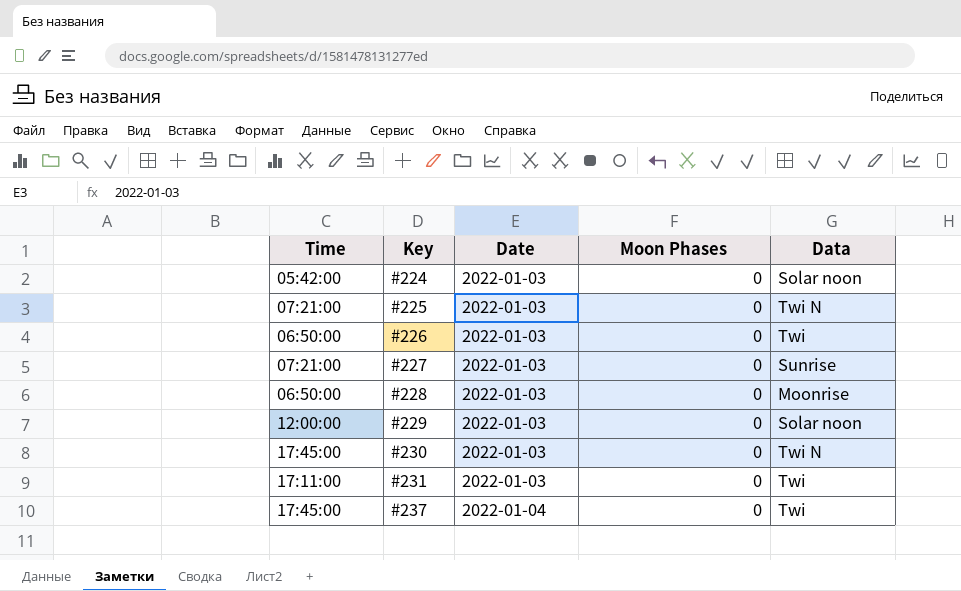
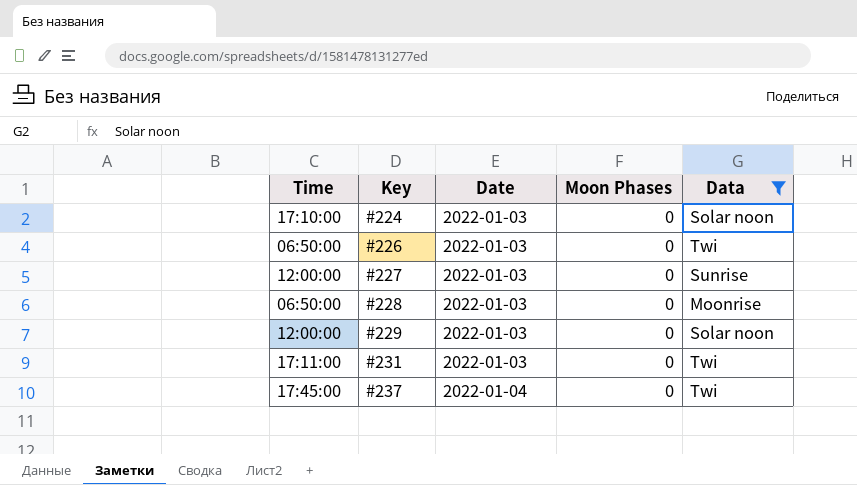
filter: none -> Data != Twi N
#224 | Time: 05:42:00 -> 17:10:00
#227 | Time: 07:21:00 -> 12:00:00

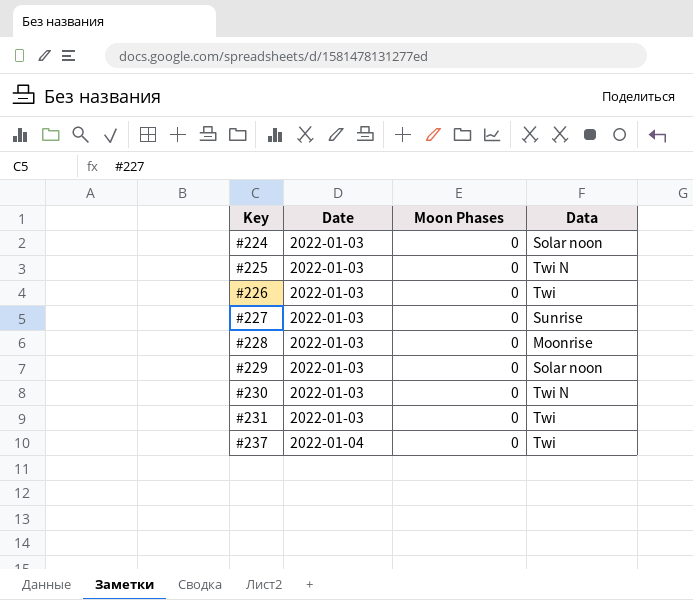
filter: Data != Twi N -> none
column Time | position: 1 -> none

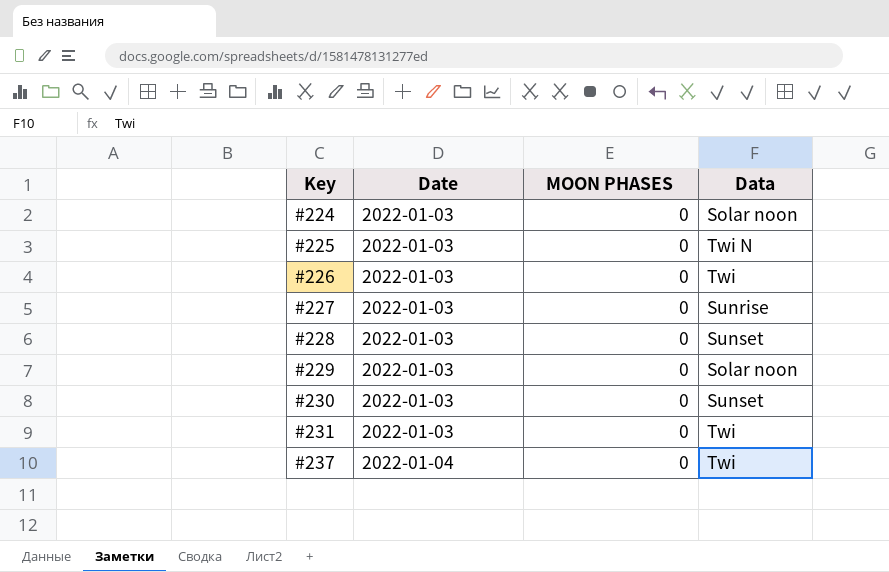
column name: Moon Phases -> MOON PHASES
#228 | Data: Moonrise -> Sunset
#230 | Data: Twi N -> Sunset

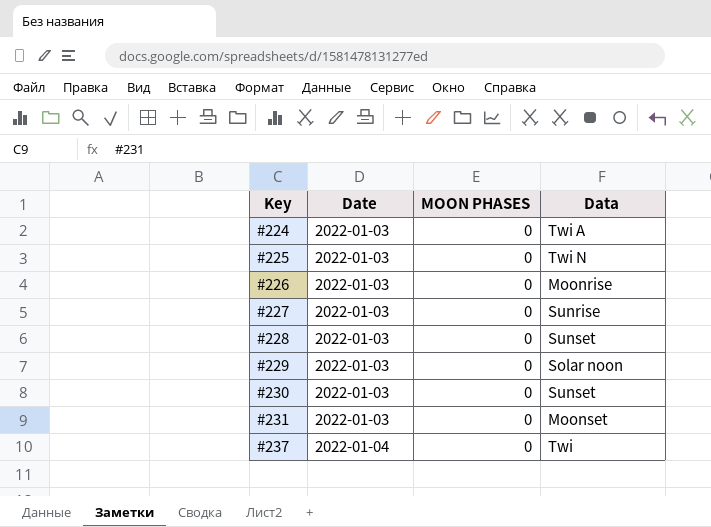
#224 | Data: Solar noon -> Twi A
#226 | Data: Twi -> Moonrise
#231 | Data: Twi -> Moonset

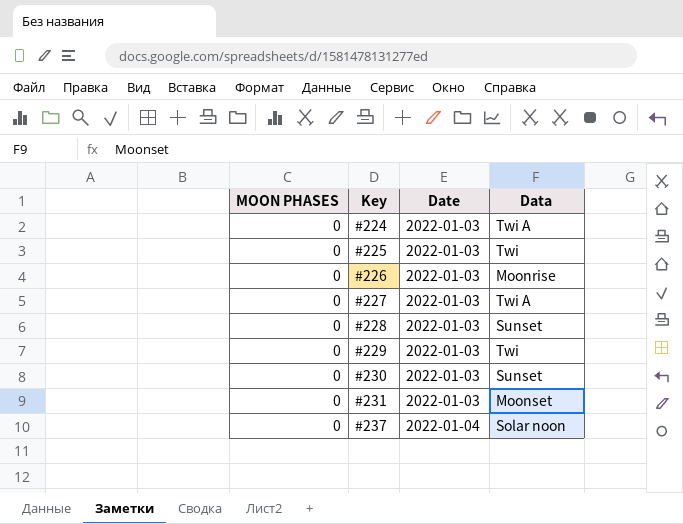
column MOON PHASES | position: 3 -> 1
#225 | Data: Twi N -> Twi
#227 | Data: Sunrise -> Twi A
#229 | Data: Solar noon -> Twi
#237 | Data: Twi -> Solar noon

